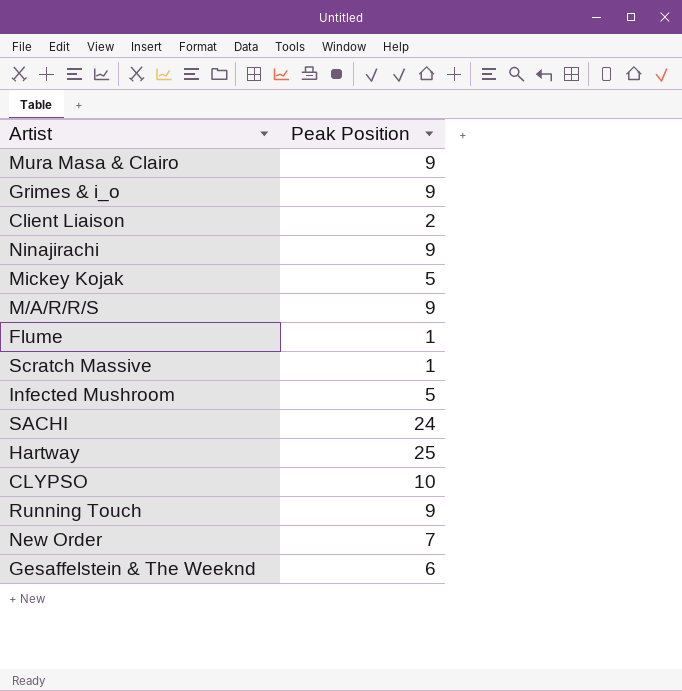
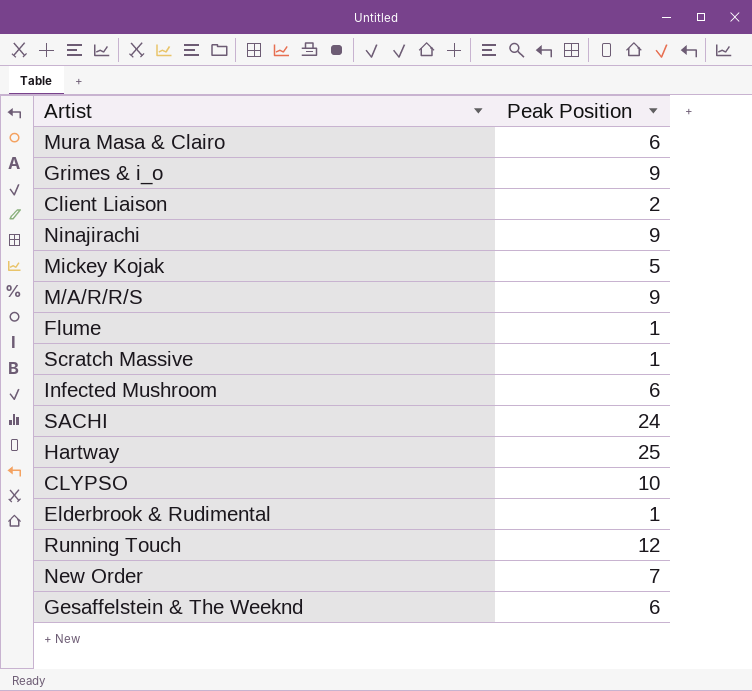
Mura Masa & Clairo | Peak Position: 9 -> 6
Infected Mushroom | Peak Position: 5 -> 6
row Elderbrook & Rudimental: none -> 1
Running Touch | Peak Position: 9 -> 12

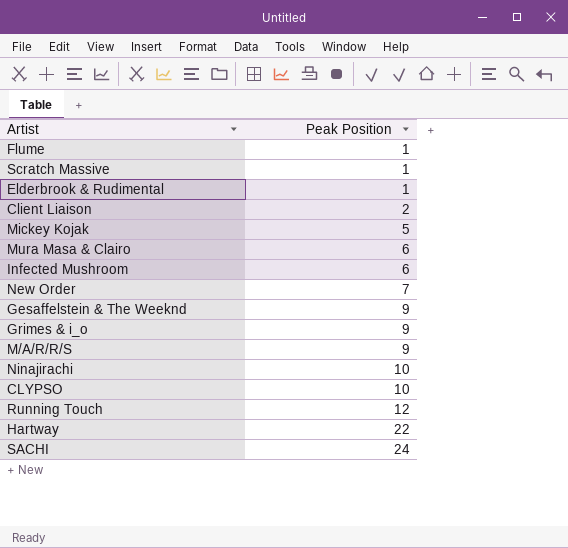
row order: none -> Peak Position ascending
Gesaffelstein & The Weeknd | Peak Position: 6 -> 9
Ninajirachi | Peak Position: 9 -> 10
Hartway | Peak Position: 25 -> 22

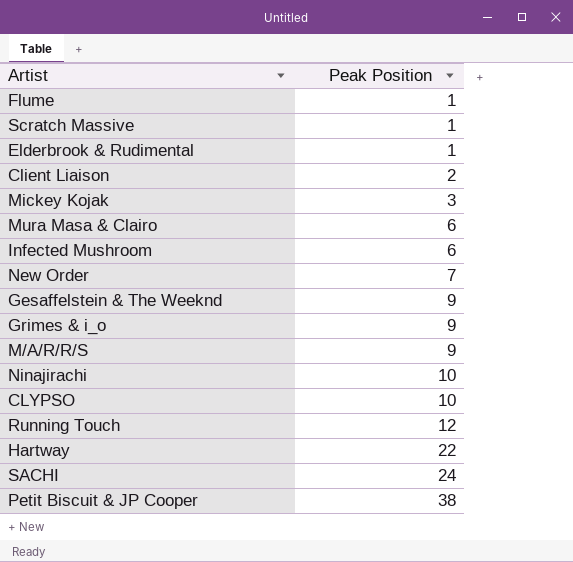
Mickey Kojak | Peak Position: 5 -> 3
row Petit Biscuit & JP Cooper: none -> 38

